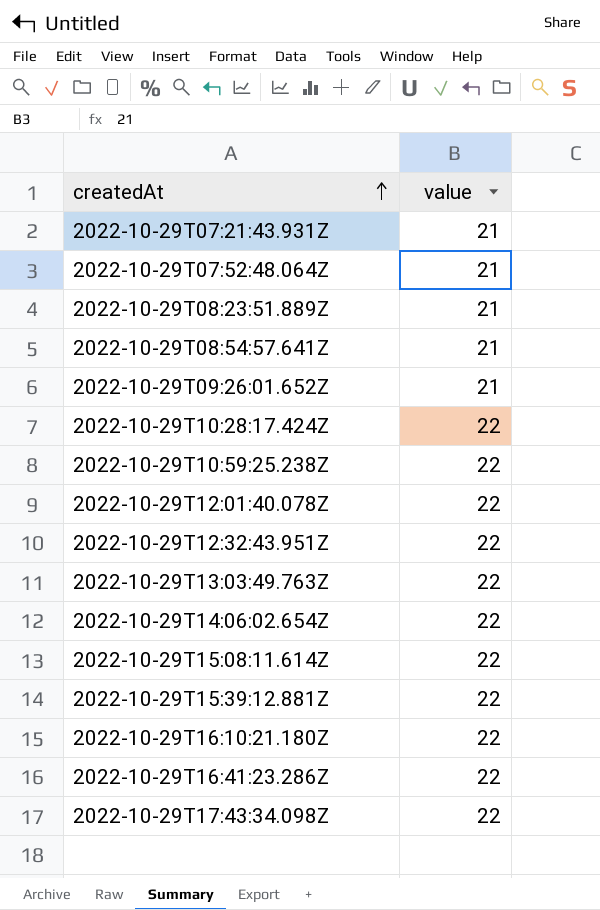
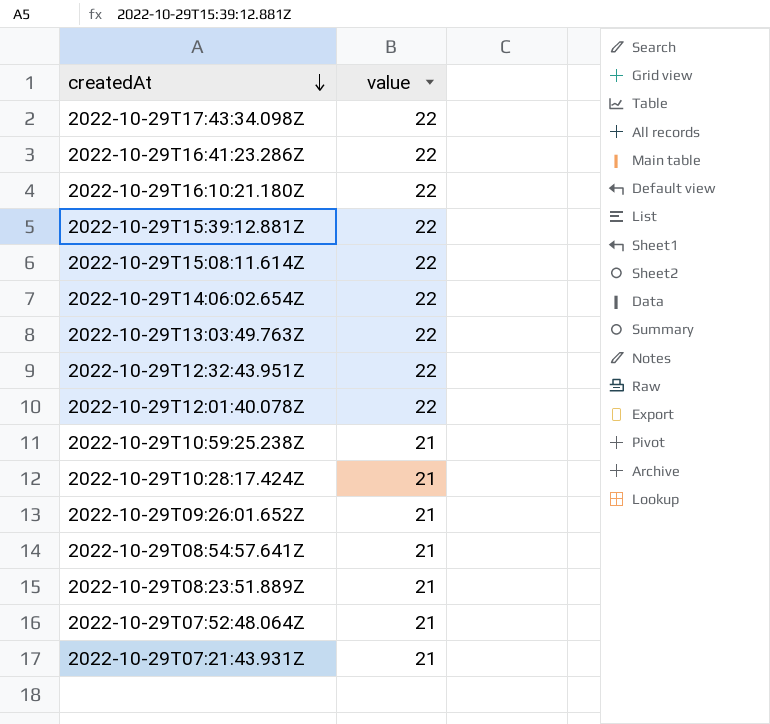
row order: createdAt ascending -> createdAt descending
2022-10-29T10:59:25.238Z | value: 22 -> 21
2022-10-29T10:28:17.424Z | value: 22 -> 21

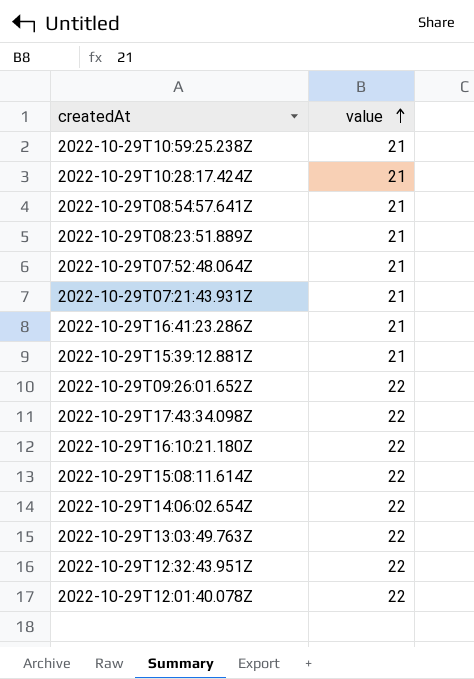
row order: createdAt descending -> value ascending
2022-10-29T16:41:23.286Z | value: 22 -> 21
2022-10-29T15:39:12.881Z | value: 22 -> 21
2022-10-29T09:26:01.652Z | value: 21 -> 22

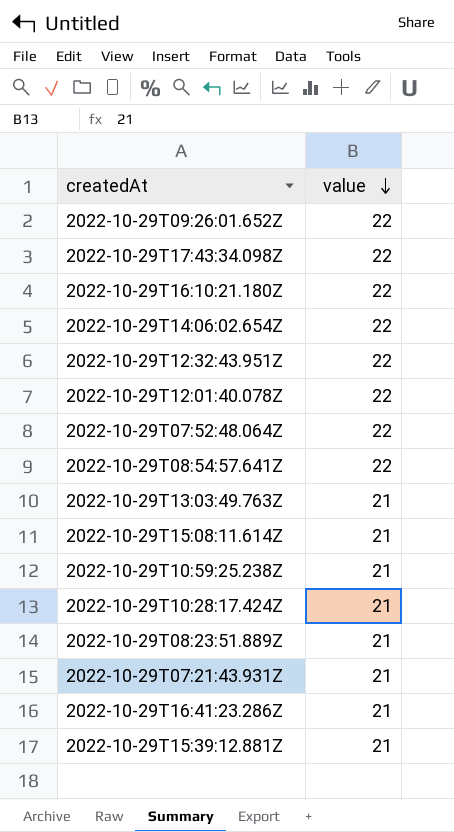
row order: value ascending -> value descending
2022-10-29T07:52:48.064Z | value: 21 -> 22
2022-10-29T08:54:57.641Z | value: 21 -> 22
2022-10-29T13:03:49.763Z | value: 22 -> 21
2022-10-29T15:08:11.614Z | value: 22 -> 21

